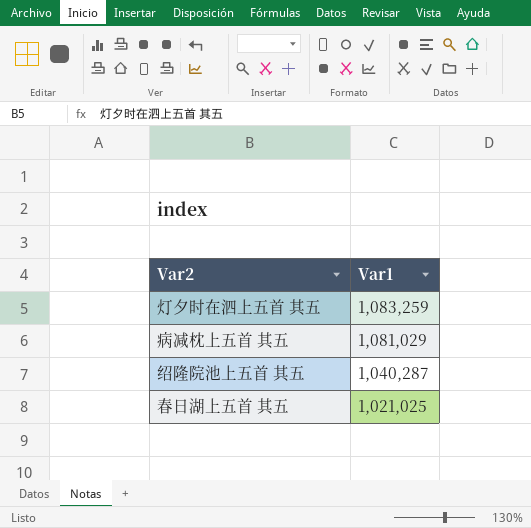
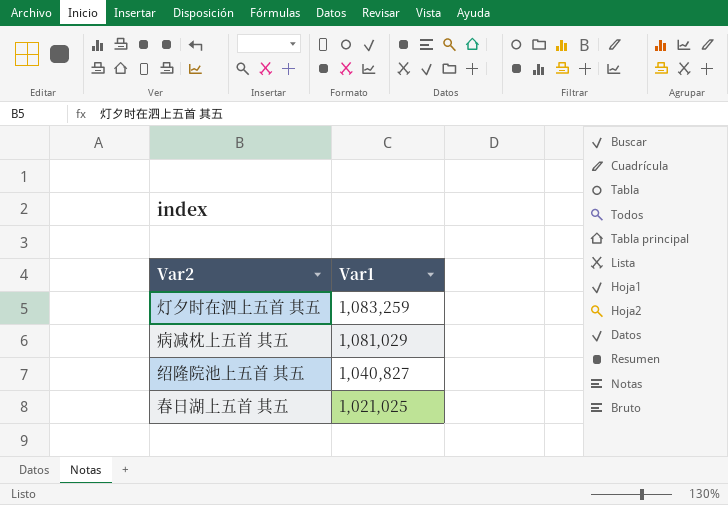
绍隆院池上五首 其五 | Var1: 1,040,287 -> 1,040,827

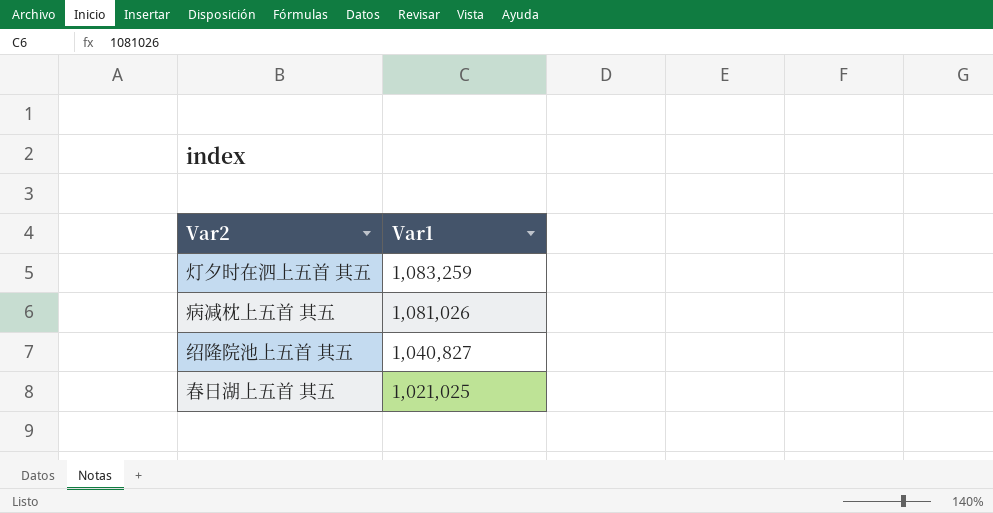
病减枕上五首 其五 | Var1: 1,081,029 -> 1,081,026

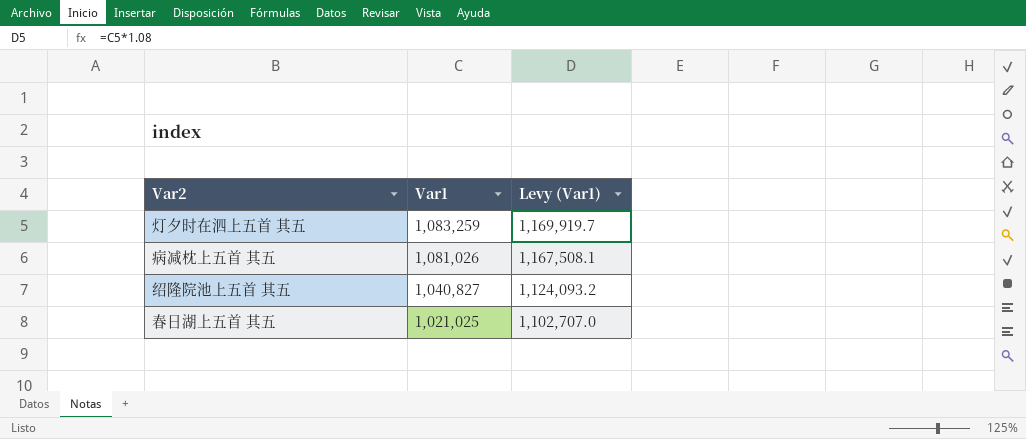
column Levy (Var1) | formula: none -> [Var1] * 1.08

